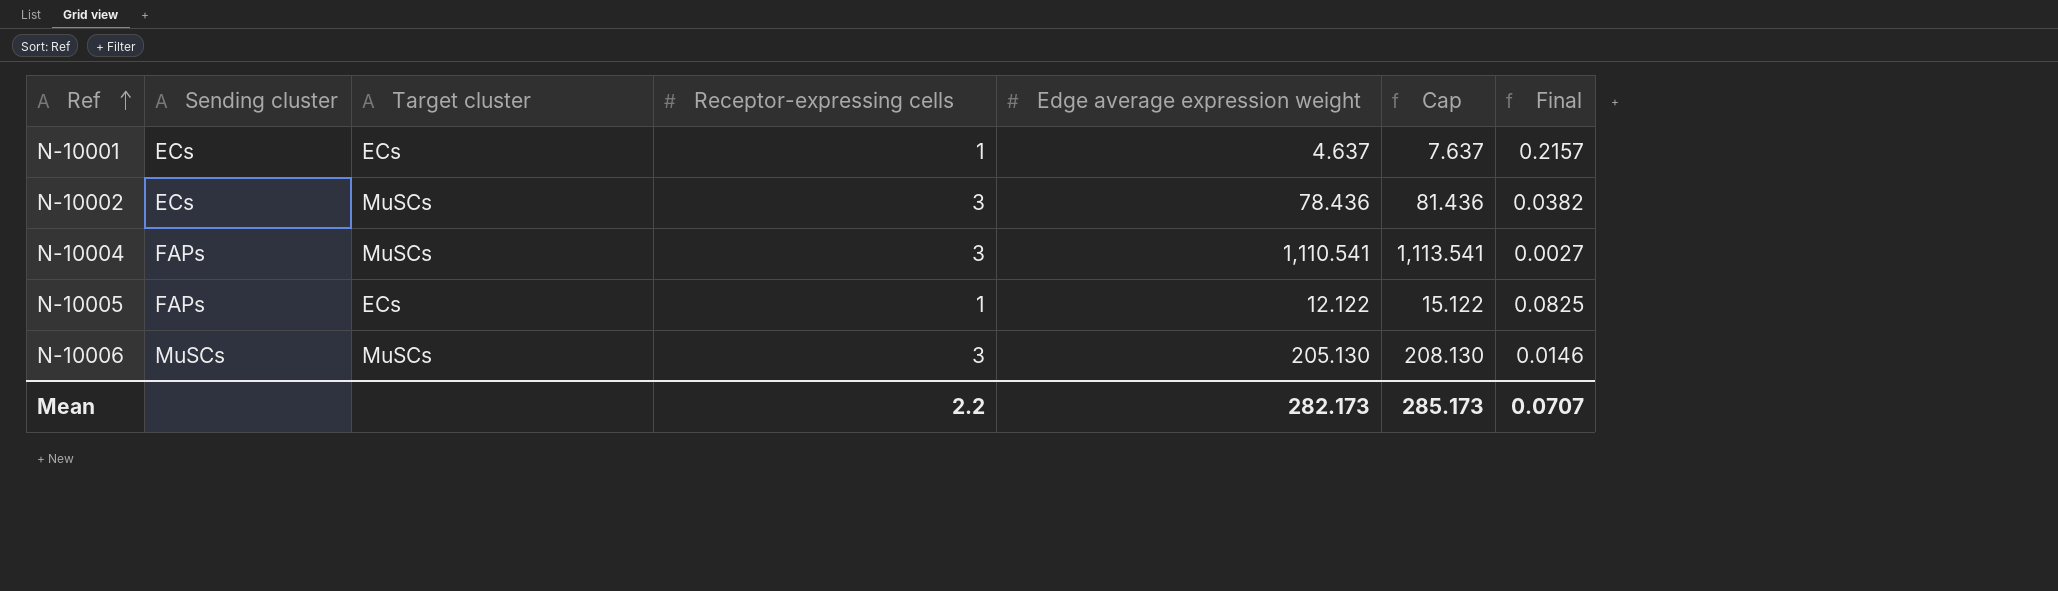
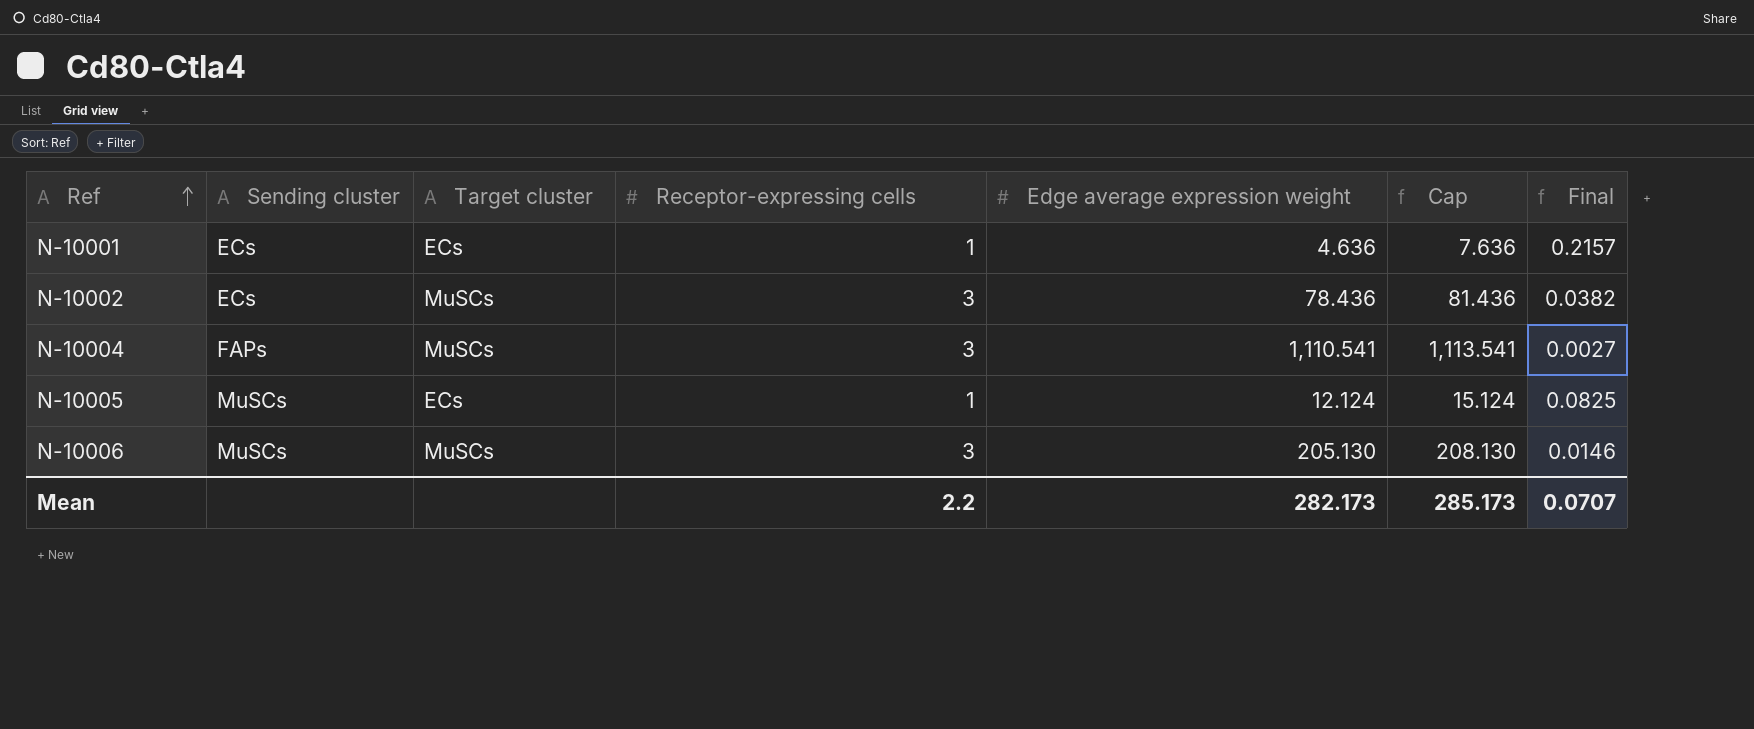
N-10001 | Edge average expression weight: 4.637 -> 4.636
N-10001 | Cap: 7.637 -> 7.636
N-10005 | Sending cluster: FAPs -> MuSCs
N-10005 | Edge average expression weight: 12.122 -> 12.124
N-10005 | Cap: 15.122 -> 15.124

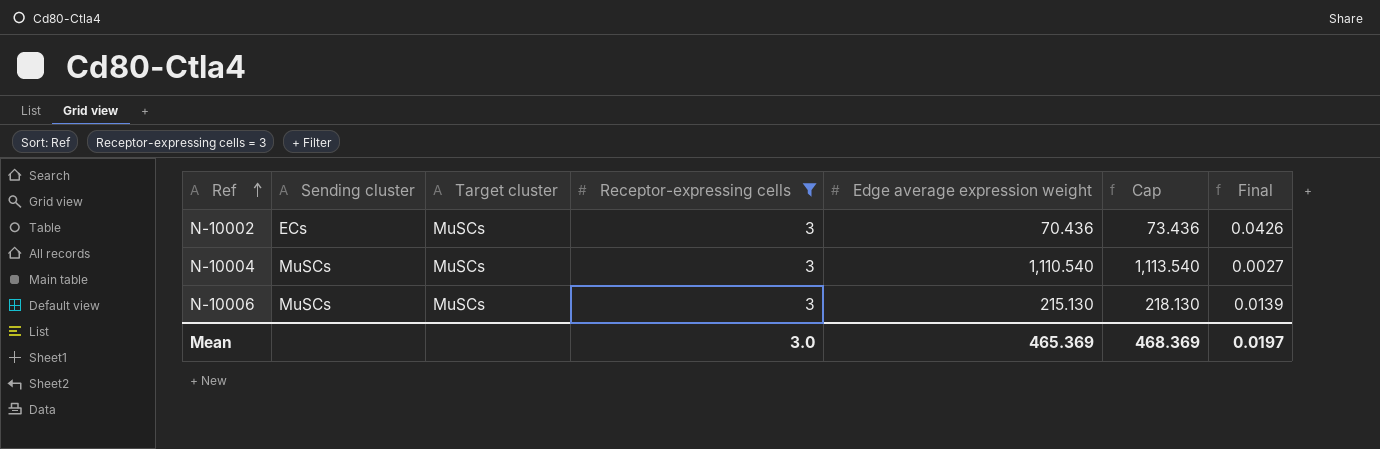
filter: none -> Receptor-expressing cells = 3
N-10002 | Edge average expression weight: 78.436 -> 70.436
N-10002 | Cap: 81.436 -> 73.436
N-10002 | Final: 0.0382 -> 0.0426
N-10004 | Sending cluster: FAPs -> MuSCs
N-10004 | Edge average expression weight: 1,110.541 -> 1,110.540
N-10004 | Cap: 1,113.541 -> 1,113.540
N-10006 | Edge average expression weight: 205.130 -> 215.130
N-10006 | Cap: 208.130 -> 218.130
N-10006 | Final: 0.0146 -> 0.0139
Mean | Receptor-expressing cells: 2.2 -> 3.0
Mean | Edge average expression weight: 282.173 -> 465.369
Mean | Cap: 285.173 -> 468.369
Mean | Final: 0.0707 -> 0.0197

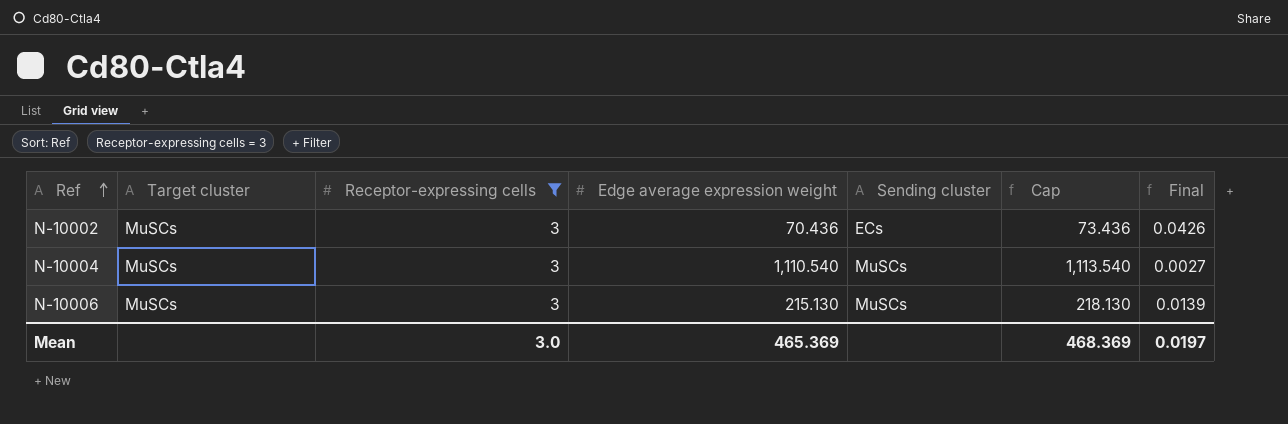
column Sending cluster | position: 2 -> 5

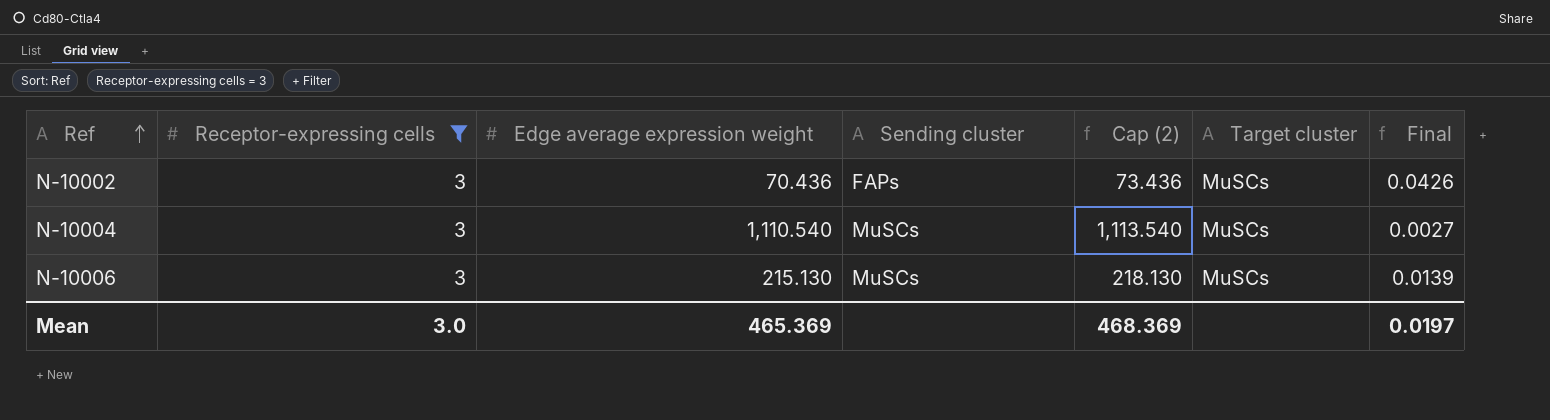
column name: Cap -> Cap (2)
column Target cluster | position: 2 -> 6
N-10002 | Sending cluster: ECs -> FAPs

